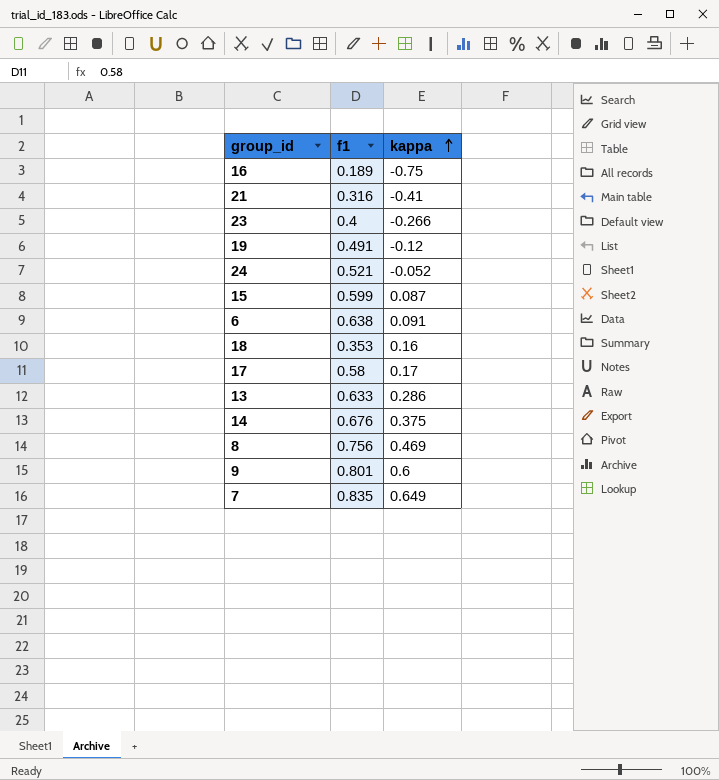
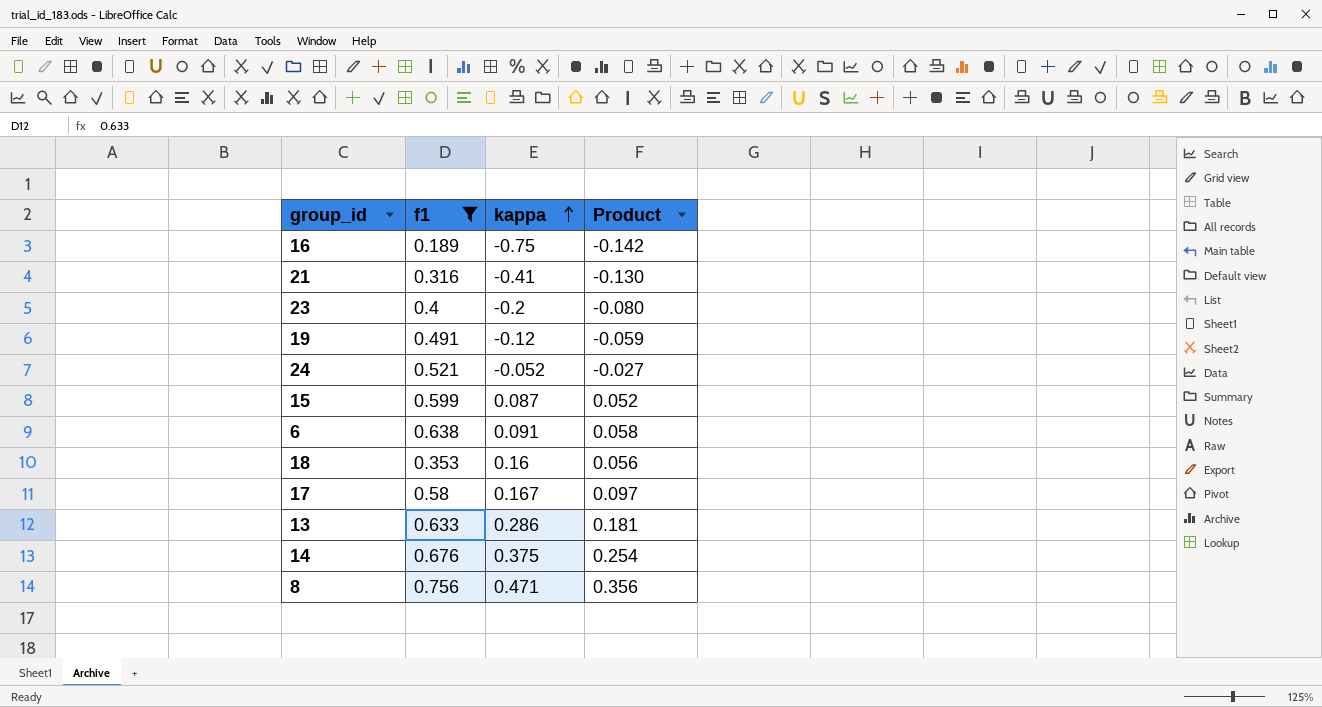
filter: none -> f1 <= 0.756
column Product | formula: none -> [f1] * [kappa]
23 | kappa: -0.266 -> -0.2
17 | kappa: 0.17 -> 0.167
8 | kappa: 0.469 -> 0.471

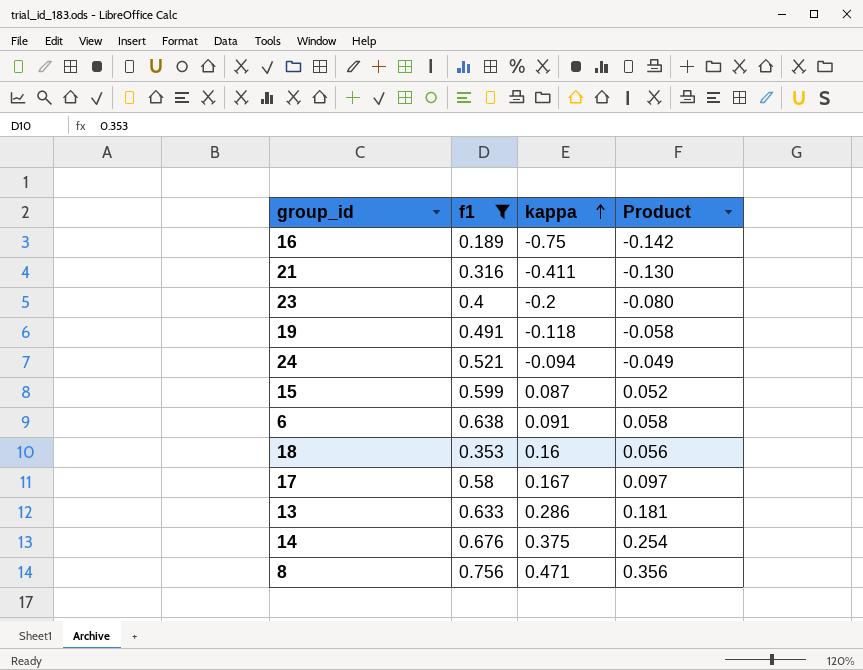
21 | kappa: -0.41 -> -0.411
19 | kappa: -0.12 -> -0.118
19 | Product: -0.059 -> -0.058
24 | kappa: -0.052 -> -0.094
24 | Product: -0.027 -> -0.049

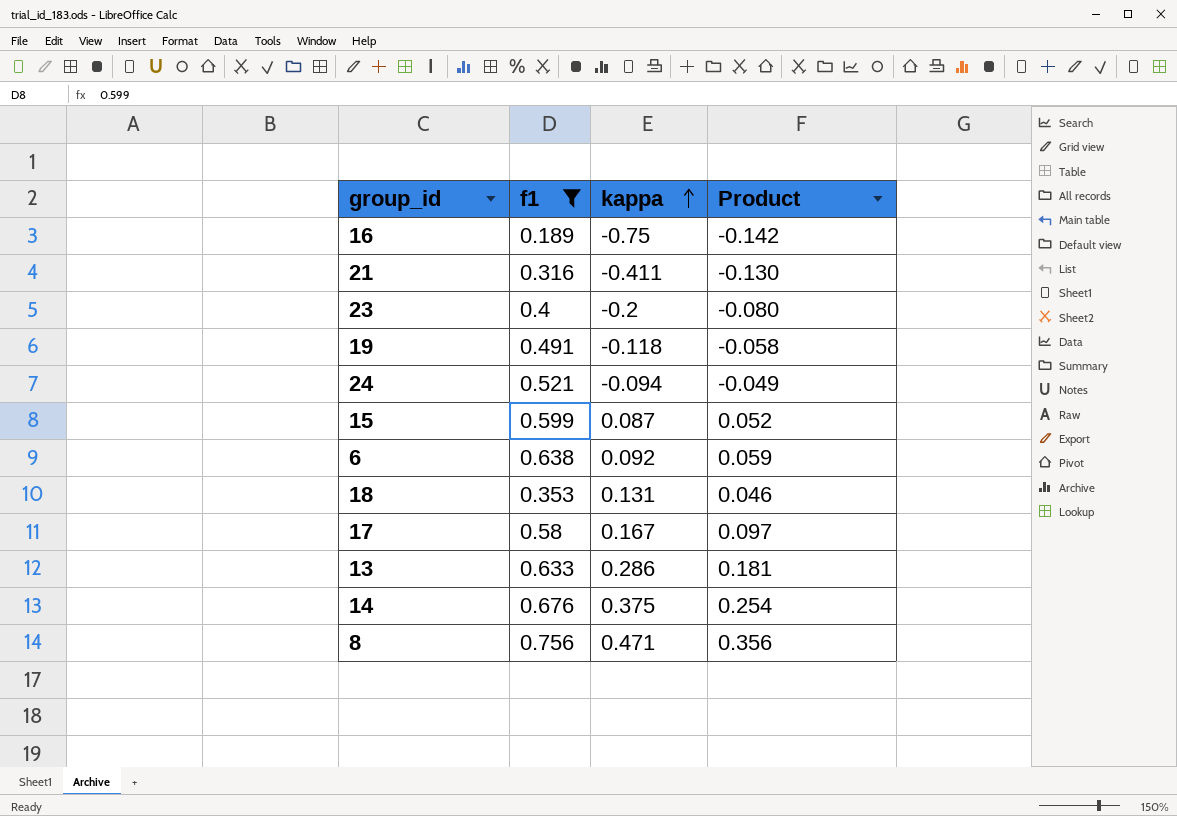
6 | kappa: 0.091 -> 0.092
6 | Product: 0.058 -> 0.059
18 | kappa: 0.16 -> 0.131
18 | Product: 0.056 -> 0.046

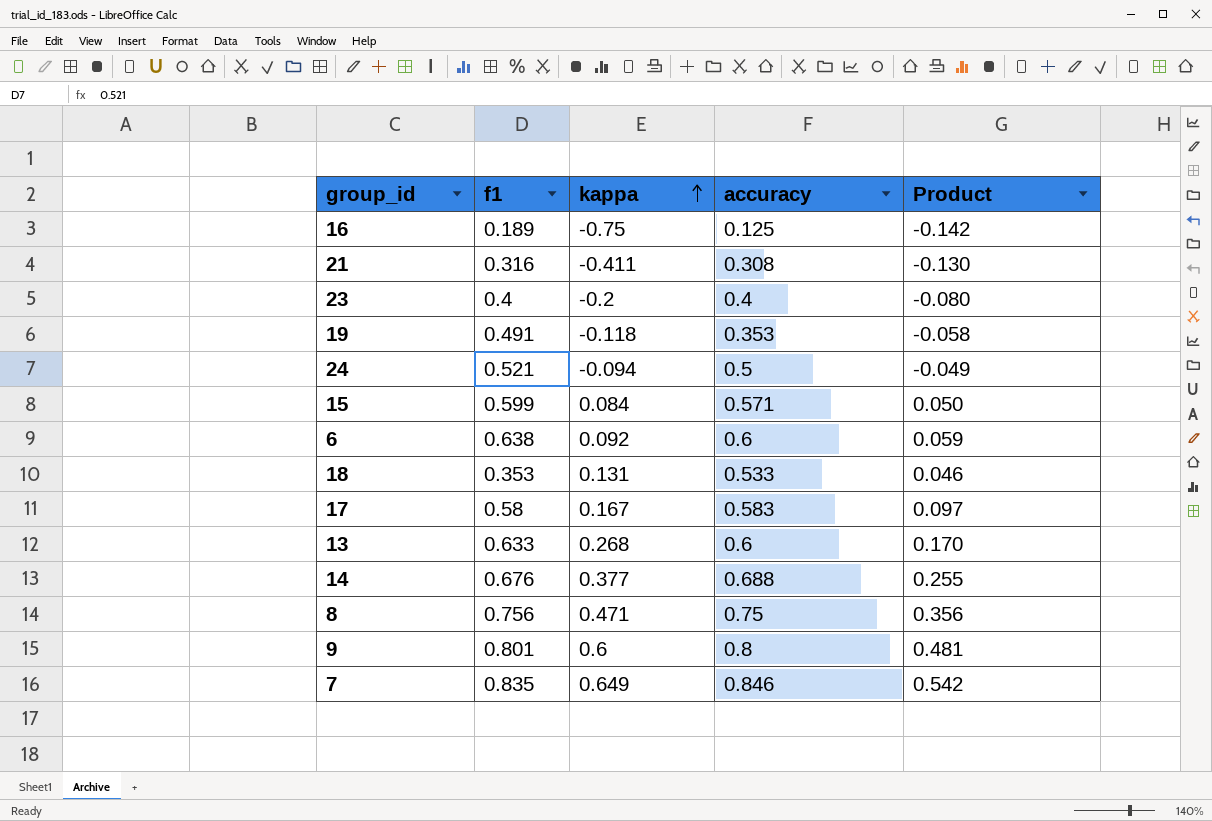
filter: f1 <= 0.756 -> none
column accuracy | position: none -> 4
15 | kappa: 0.087 -> 0.084
15 | Product: 0.052 -> 0.050
13 | kappa: 0.286 -> 0.268
13 | Product: 0.181 -> 0.170
14 | kappa: 0.375 -> 0.377
14 | Product: 0.254 -> 0.255

